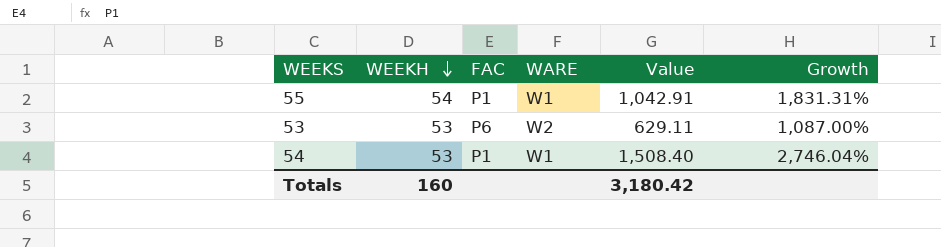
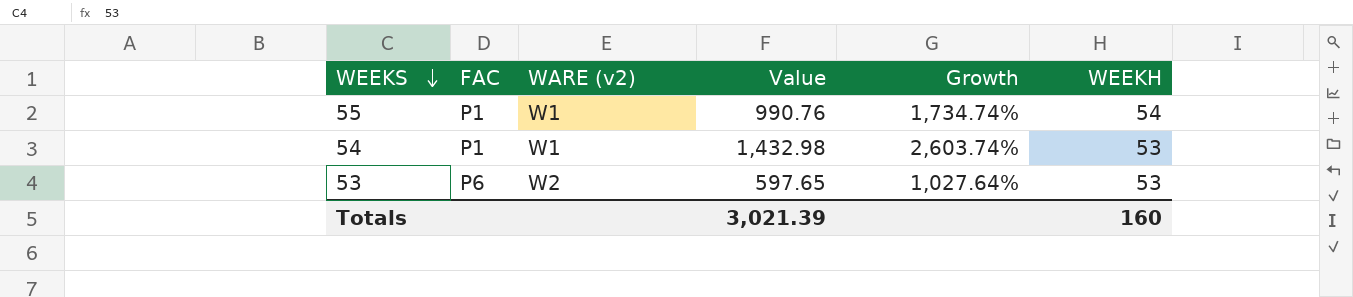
row order: WEEKH descending -> WEEKS descending
column name: WARE -> WARE (v2)
column WEEKH | position: 2 -> 6
55 | Value: 1,042.91 -> 990.76
55 | Growth: 1,831.31% -> 1,734.74%
54 | Value: 1,508.40 -> 1,432.98
54 | Growth: 2,746.04% -> 2,603.74%
53 | Value: 629.11 -> 597.65
53 | Growth: 1,087.00% -> 1,027.64%
Totals | Value: 3,180.42 -> 3,021.39

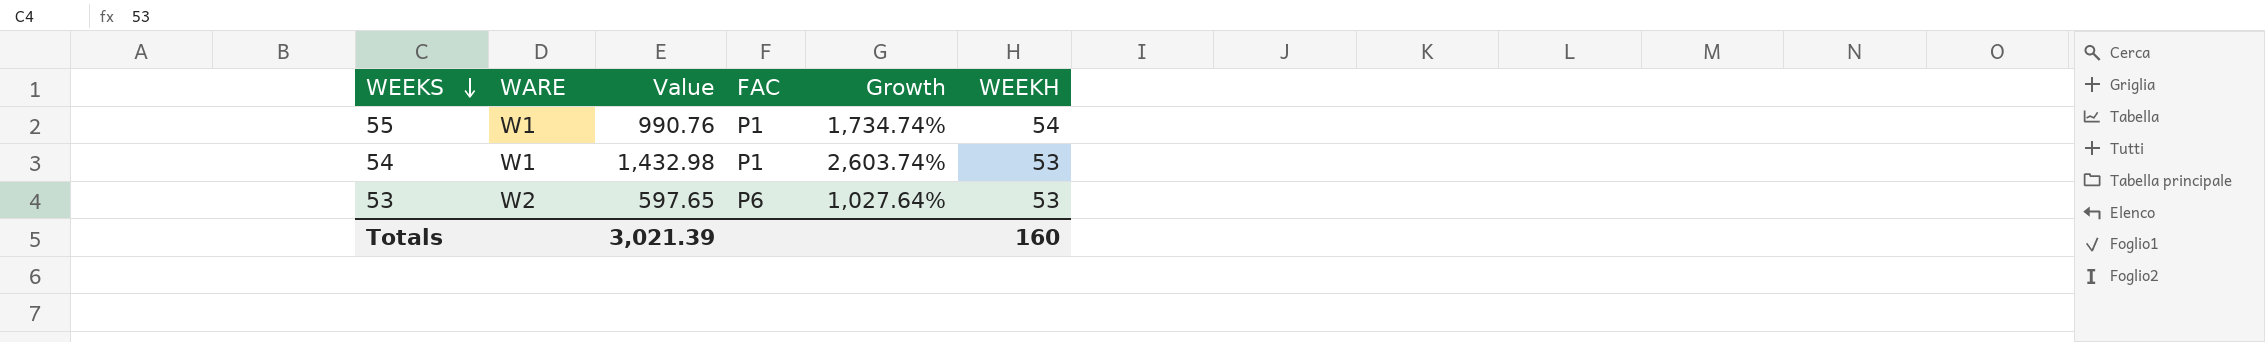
column name: WARE (v2) -> WARE
column FAC | position: 2 -> 4

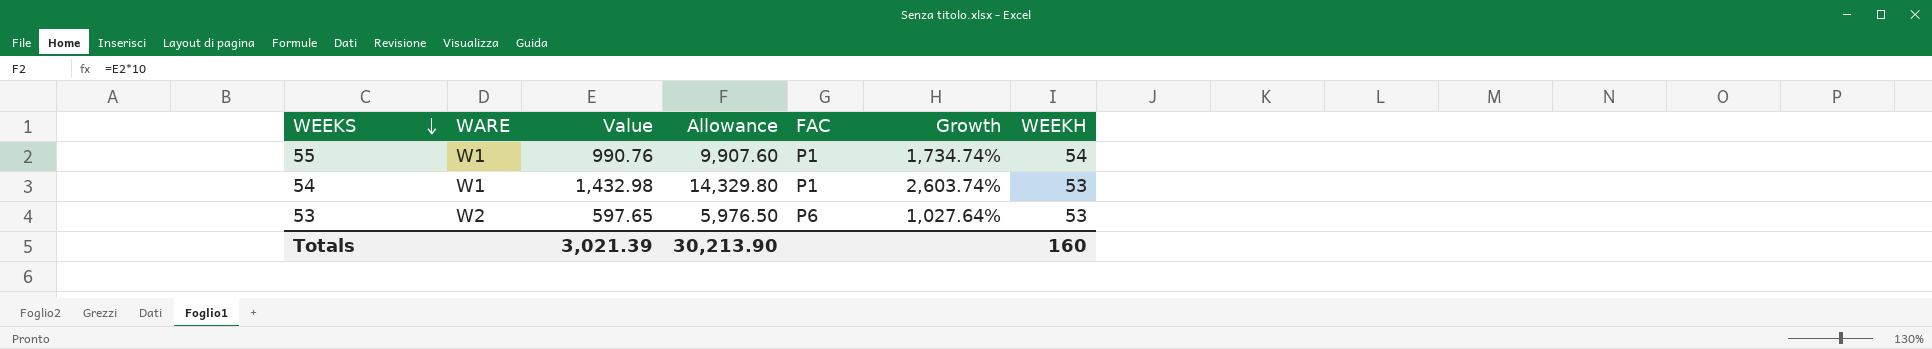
column Allowance | formula: none -> [Value] * 10

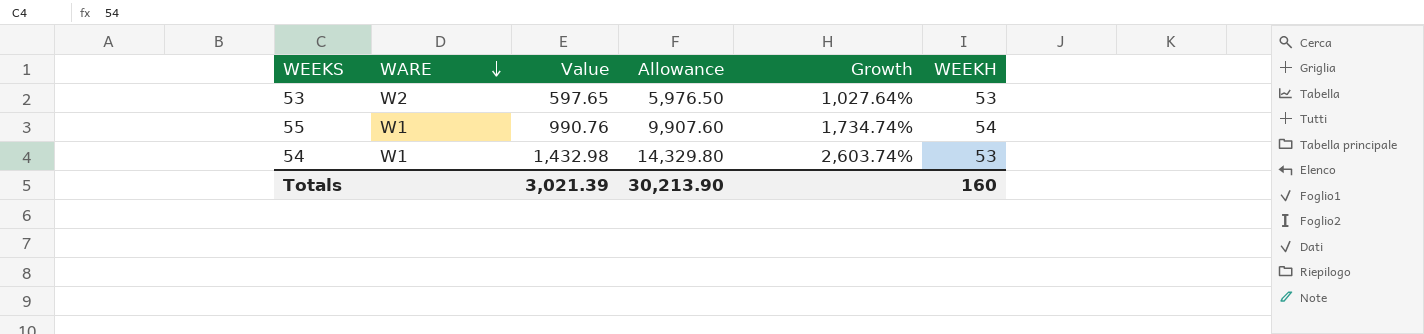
row order: WEEKS descending -> WARE descending
column FAC | position: 5 -> none

